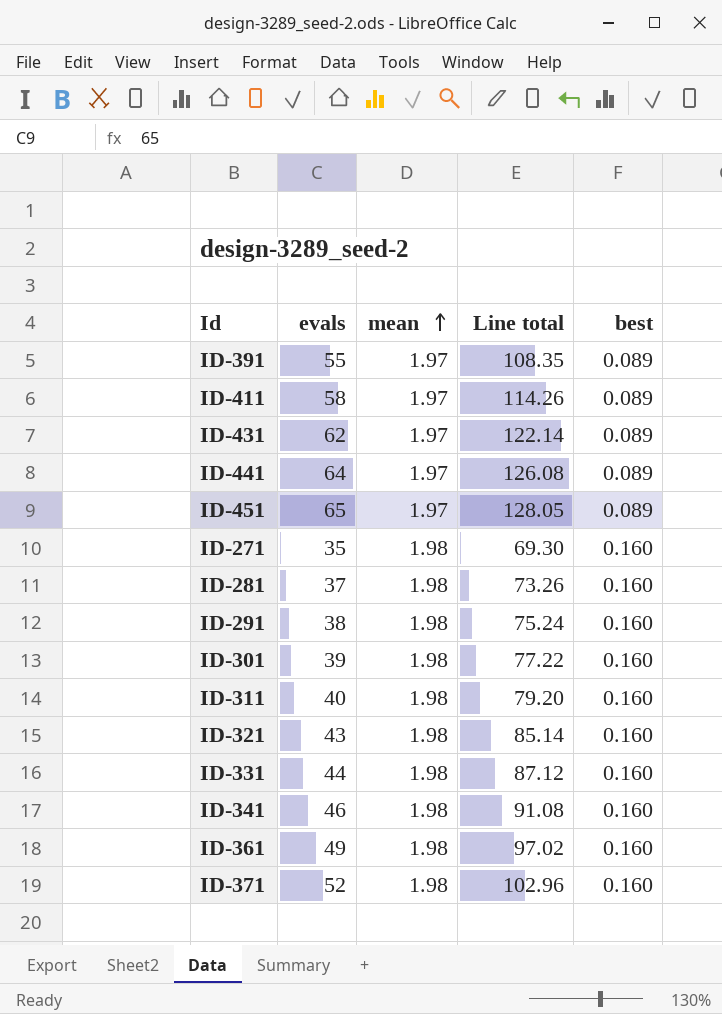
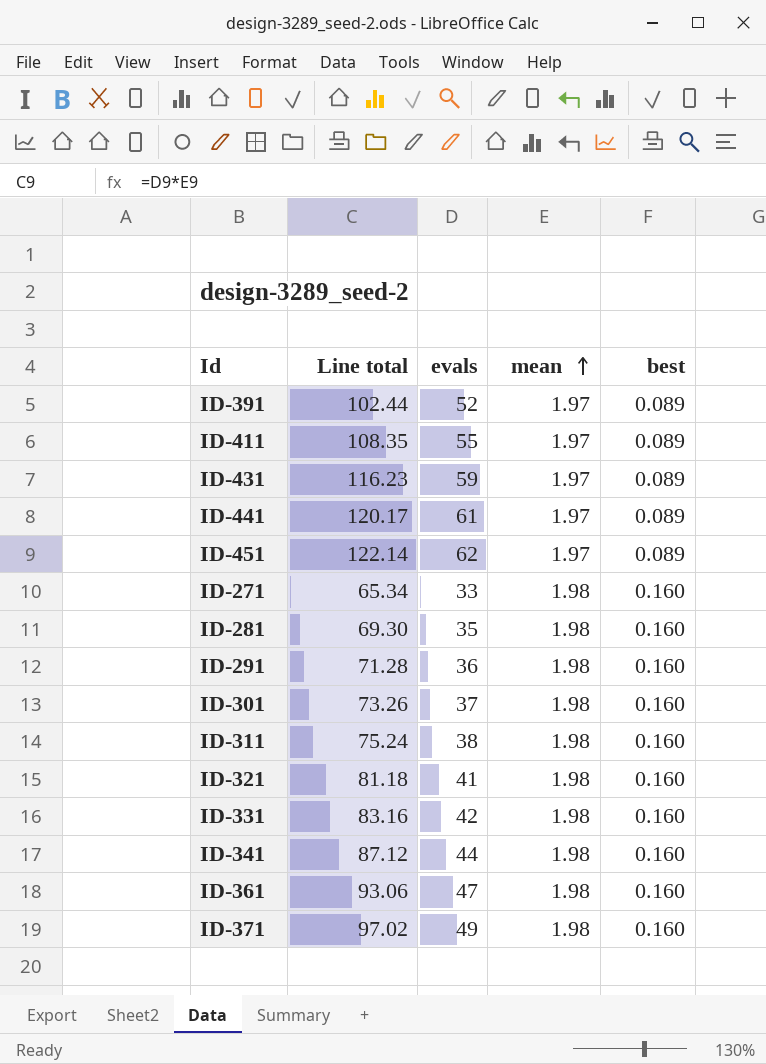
column Line total | position: 4 -> 2
ID-391 | Line total: 108.35 -> 102.44
ID-391 | evals: 55 -> 52
ID-411 | Line total: 114.26 -> 108.35
ID-411 | evals: 58 -> 55
ID-431 | Line total: 122.14 -> 116.23
ID-431 | evals: 62 -> 59
ID-441 | Line total: 126.08 -> 120.17
ID-441 | evals: 64 -> 61
ID-451 | Line total: 128.05 -> 122.14
ID-451 | evals: 65 -> 62
ID-271 | Line total: 69.30 -> 65.34
ID-271 | evals: 35 -> 33
ID-281 | Line total: 73.26 -> 69.30
ID-281 | evals: 37 -> 35
ID-291 | Line total: 75.24 -> 71.28
ID-291 | evals: 38 -> 36
ID-301 | Line total: 77.22 -> 73.26
ID-301 | evals: 39 -> 37
ID-311 | Line total: 79.20 -> 75.24
ID-311 | evals: 40 -> 38
ID-321 | Line total: 85.14 -> 81.18
ID-321 | evals: 43 -> 41
ID-331 | Line total: 87.12 -> 83.16
ID-331 | evals: 44 -> 42
ID-341 | Line total: 91.08 -> 87.12
ID-341 | evals: 46 -> 44
ID-361 | Line total: 97.02 -> 93.06
ID-361 | evals: 49 -> 47
ID-371 | Line total: 102.96 -> 97.02
ID-371 | evals: 52 -> 49

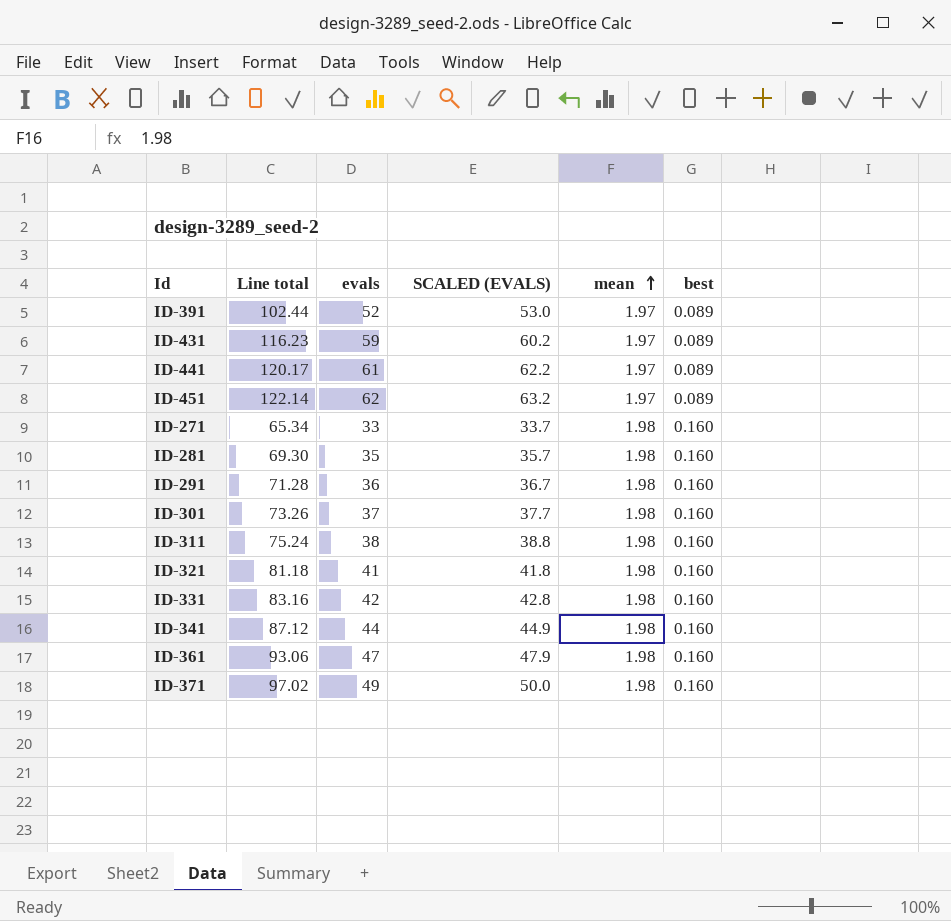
column SCALED (EVALS) | formula: none -> [evals] * 1.02
row ID-411: 108.35 | 55 | 1.97 | 0.089 -> none

